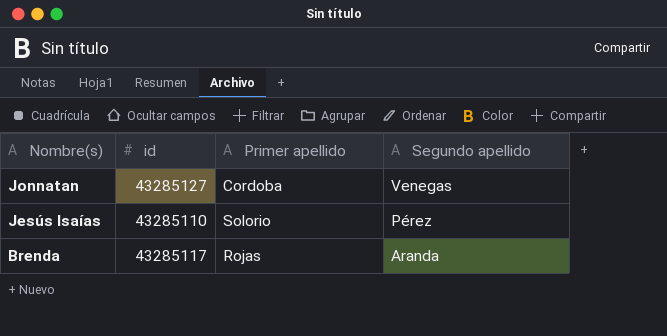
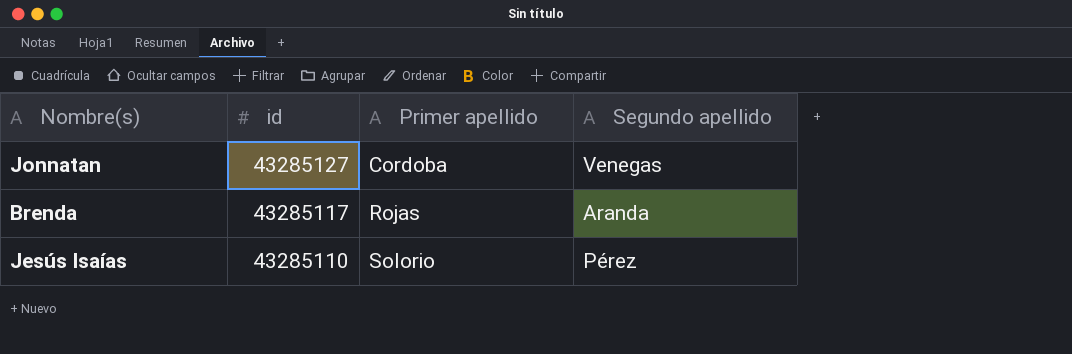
row order: Nombre(s) descending -> id descending

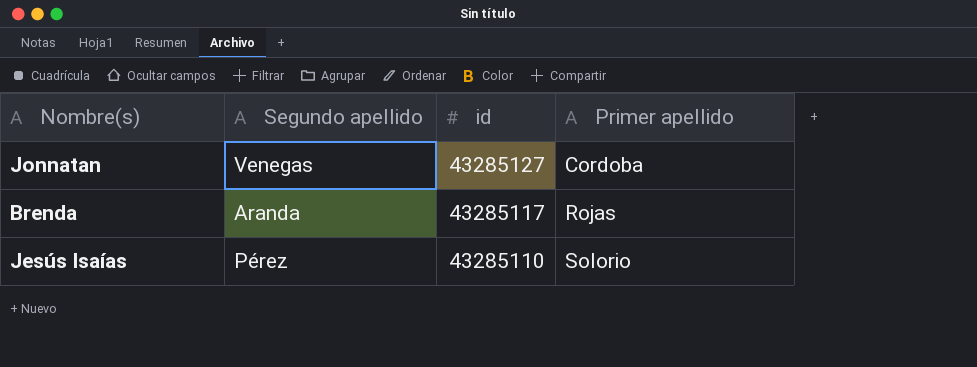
column Segundo apellido | position: 4 -> 2

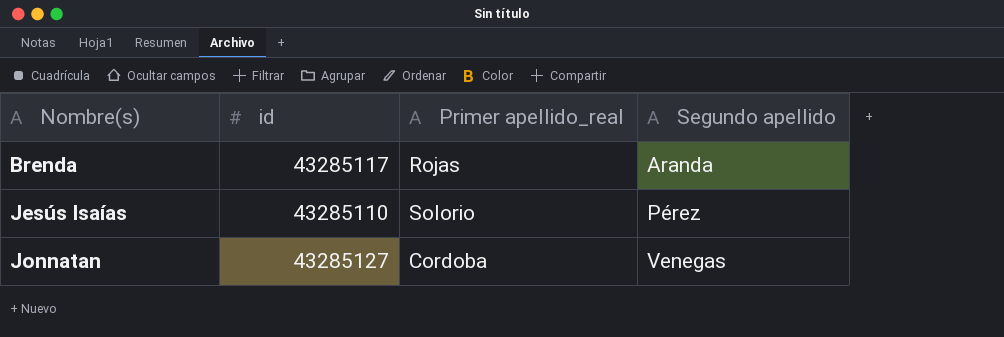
row order: id descending -> Nombre(s) ascending
column name: Primer apellido -> Primer apellido_real
column Segundo apellido | position: 2 -> 4

